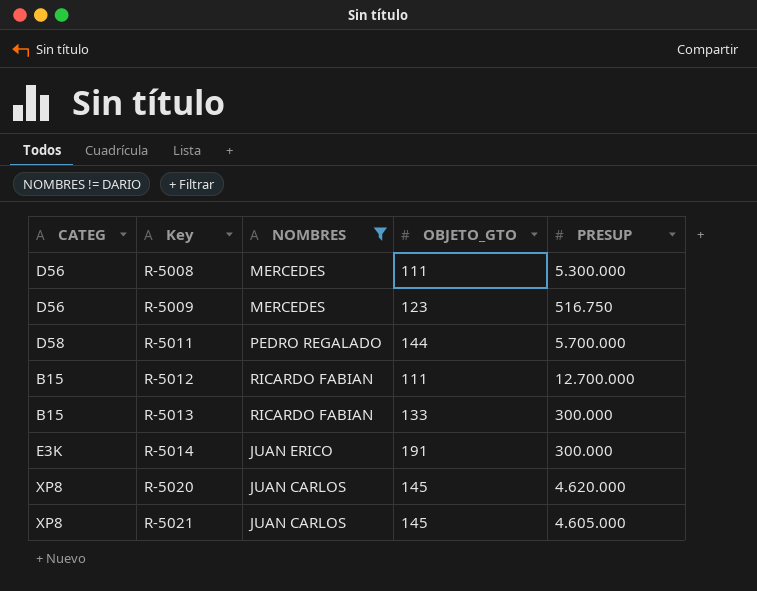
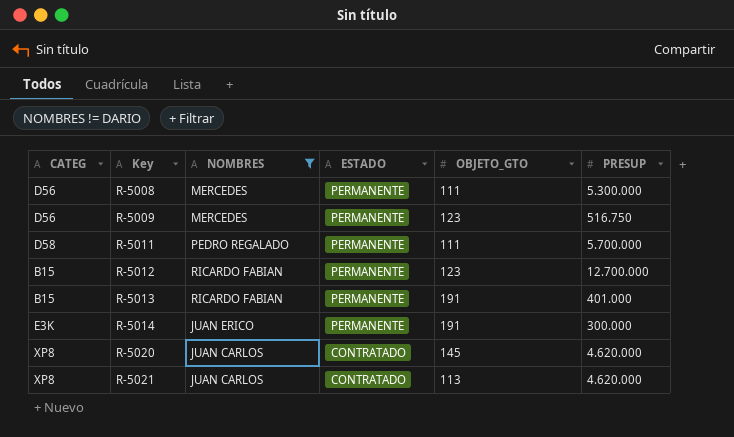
column ESTADO | position: none -> 4
R-5011 | OBJETO_GTO: 144 -> 111
R-5012 | OBJETO_GTO: 111 -> 123
R-5013 | OBJETO_GTO: 133 -> 191
R-5013 | PRESUP: 300.000 -> 401.000
R-5021 | OBJETO_GTO: 145 -> 113
R-5021 | PRESUP: 4.605.000 -> 4.620.000

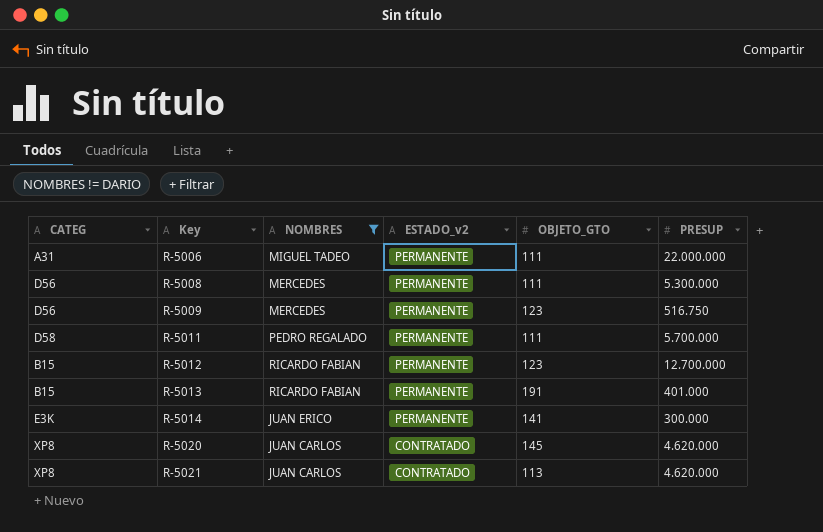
column name: ESTADO -> ESTADO_v2
row R-5006: none -> A31 | MIGUEL TADEO | PERMANENTE | 111 | 22.000.000
R-5014 | OBJETO_GTO: 191 -> 141

